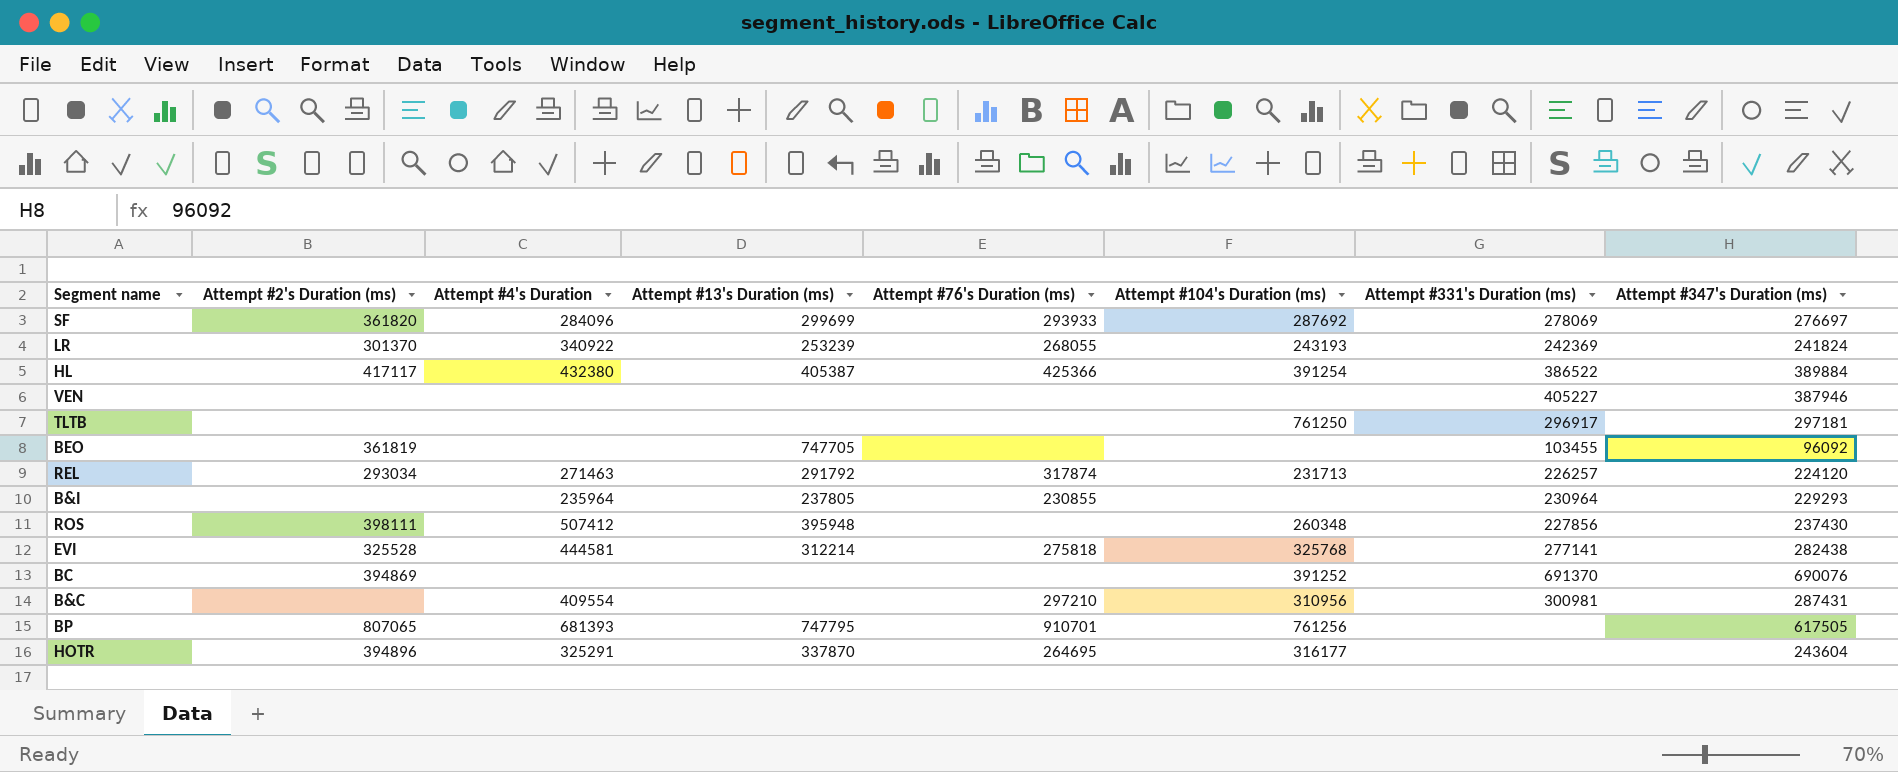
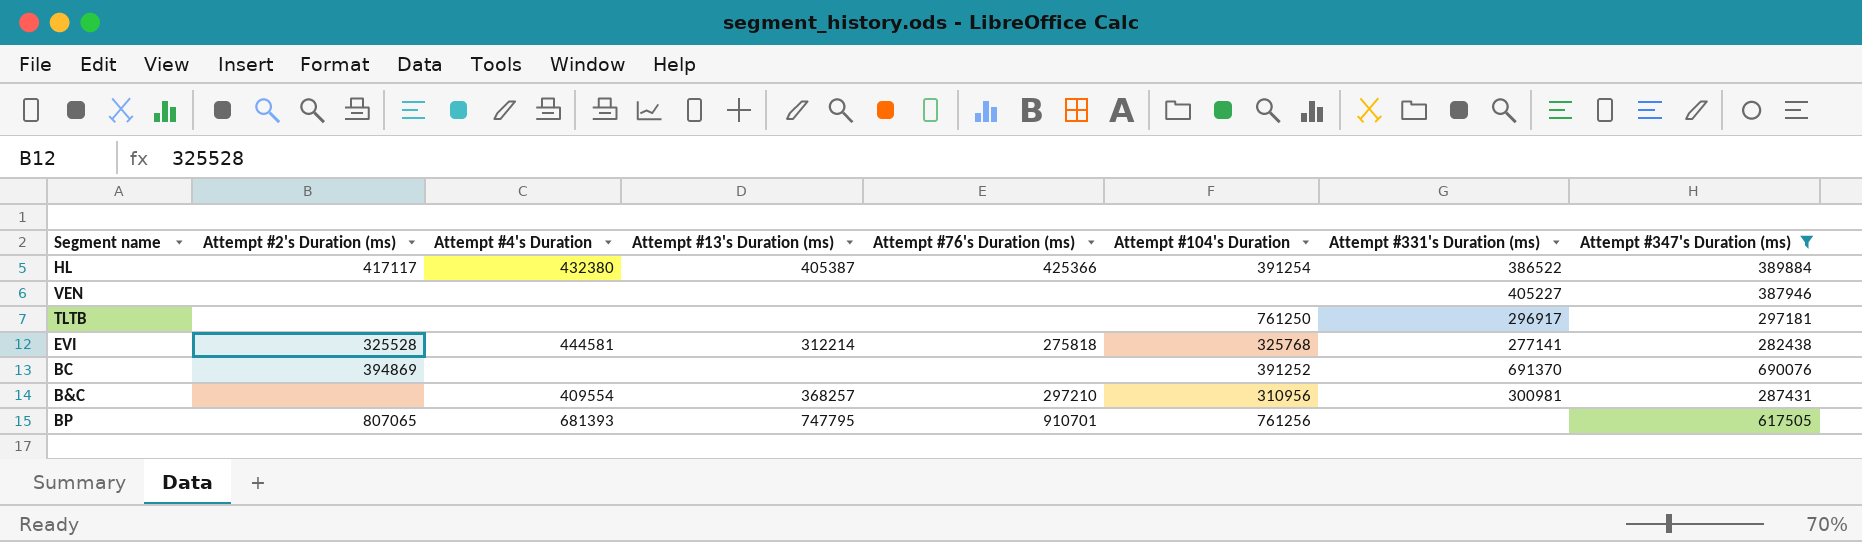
filter: none -> Attempt #347's Duration (ms) >= 282438
column name: Attempt #104's Duration (ms) -> Attempt #104's Duration
B&C | Attempt #13's Duration (ms): none -> 368257

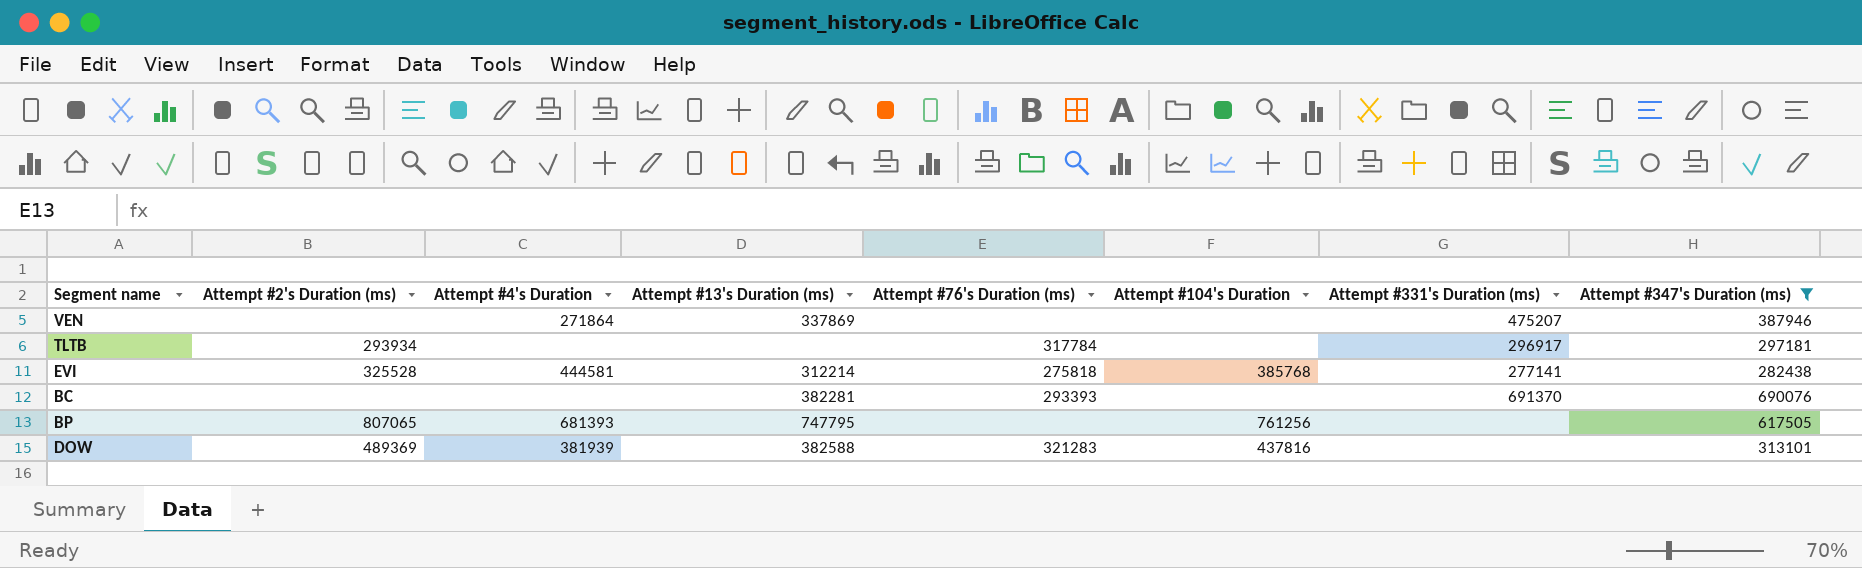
row HL: 417117 | 432380 | 405387 | 425366 | 391254 | 386522 | 389884 -> none
row B&C: none | 409554 | 368257 | 297210 | 310956 | 300981 | 287431 -> none
VEN | Attempt #4's Duration: none -> 271864
VEN | Attempt #13's Duration (ms): none -> 337869
VEN | Attempt #331's Duration (ms): 405227 -> 475207
TLTB | Attempt #2's Duration (ms): none -> 293934
TLTB | Attempt #76's Duration (ms): none -> 317784
TLTB | Attempt #104's Duration: 761250 -> none
EVI | Attempt #104's Duration: 325768 -> 385768
BC | Attempt #2's Duration (ms): 394869 -> none
BC | Attempt #13's Duration (ms): none -> 382281
BC | Attempt #76's Duration (ms): none -> 293393
BC | Attempt #104's Duration: 391252 -> none
BP | Attempt #76's Duration (ms): 910701 -> none
row DOW: none -> 489369 | 381939 | 382588 | 321283 | 437816 | none | 313101

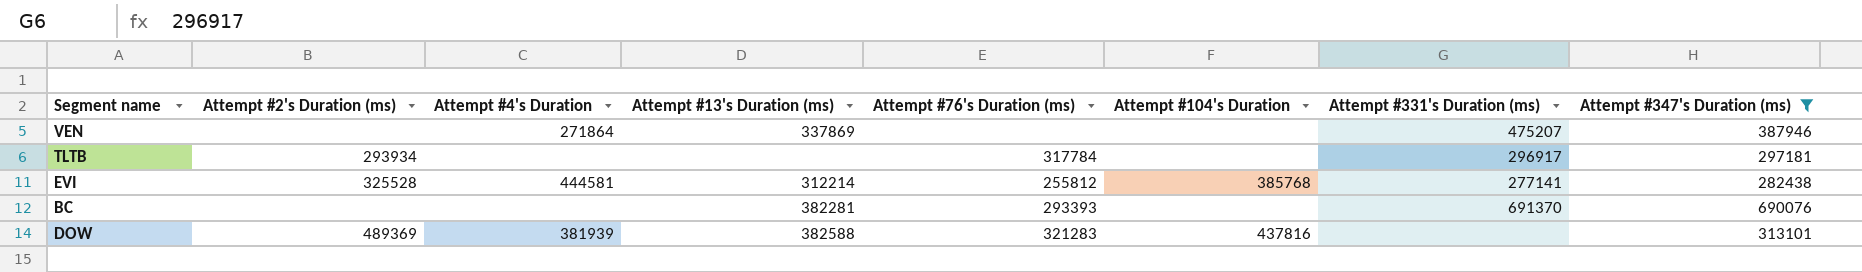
row BP: 807065 | 681393 | 747795 | none | 761256 | none | 617505 -> none
EVI | Attempt #76's Duration (ms): 275818 -> 255812

